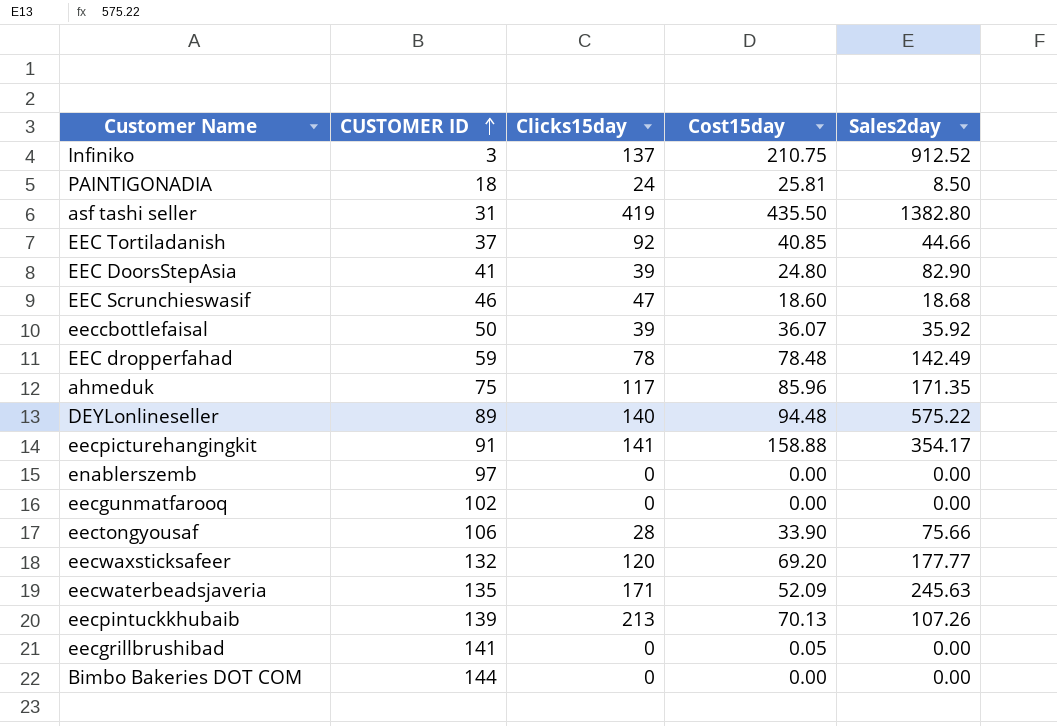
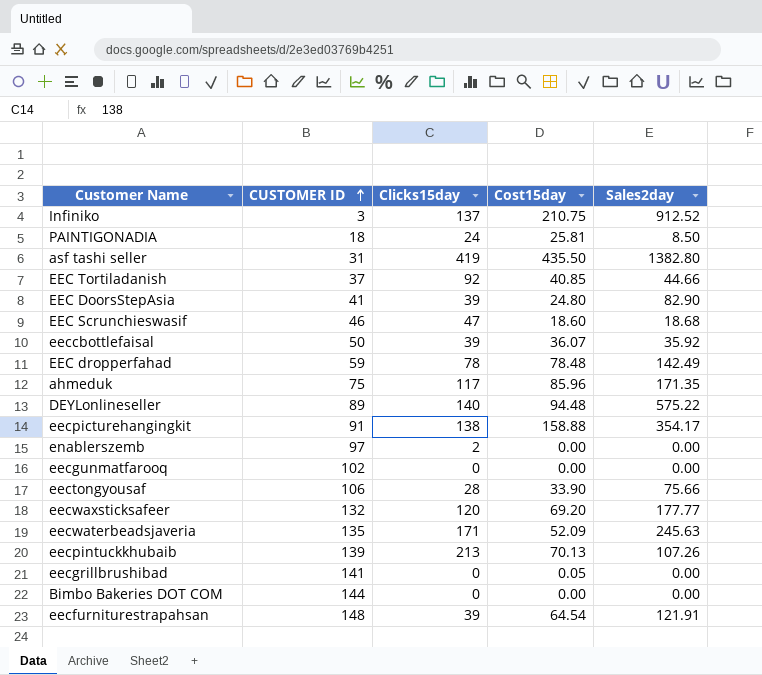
eecpicturehangingkit | Clicks15day: 141 -> 138
enablerszemb | Clicks15day: 0 -> 2
row eecfurniturestrapahsan: none -> 148 | 39 | 64.54 | 121.91

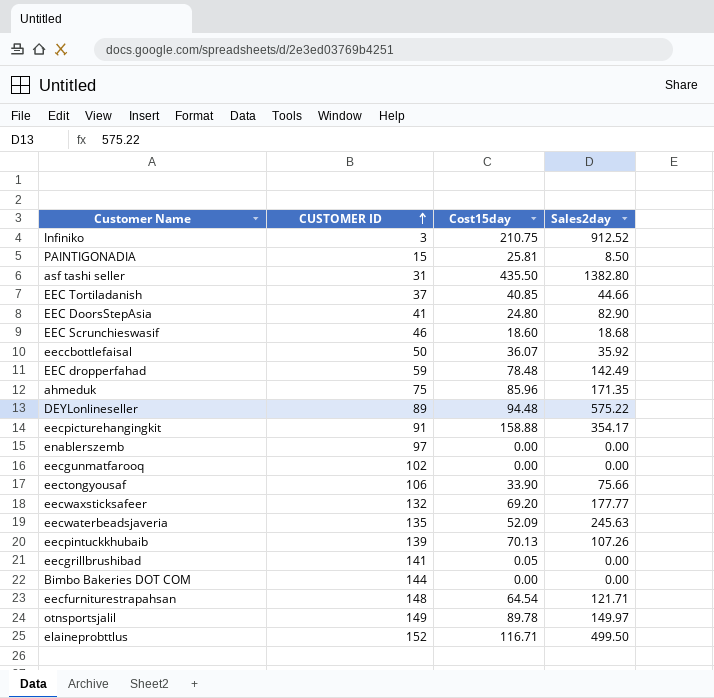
column Clicks15day | position: 3 -> none
PAINTIGONADIA | CUSTOMER ID: 18 -> 15
eecfurniturestrapahsan | Sales2day: 121.91 -> 121.71
row otnsportsjalil: none -> 149 | 89.78 | 149.97
row elaineprobttlus: none -> 152 | 116.71 | 499.50

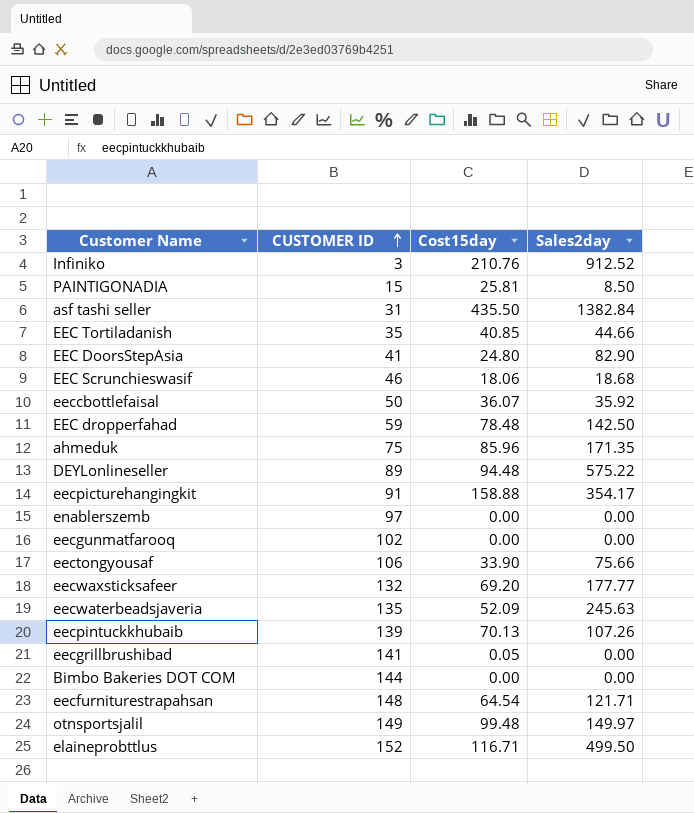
Infiniko | Cost15day: 210.75 -> 210.76
asf tashi seller | Sales2day: 1382.80 -> 1382.84
EEC Tortiladanish | CUSTOMER ID: 37 -> 35
EEC Scrunchieswasif | Cost15day: 18.60 -> 18.06
EEC dropperfahad | Sales2day: 142.49 -> 142.50
otnsportsjalil | Cost15day: 89.78 -> 99.48

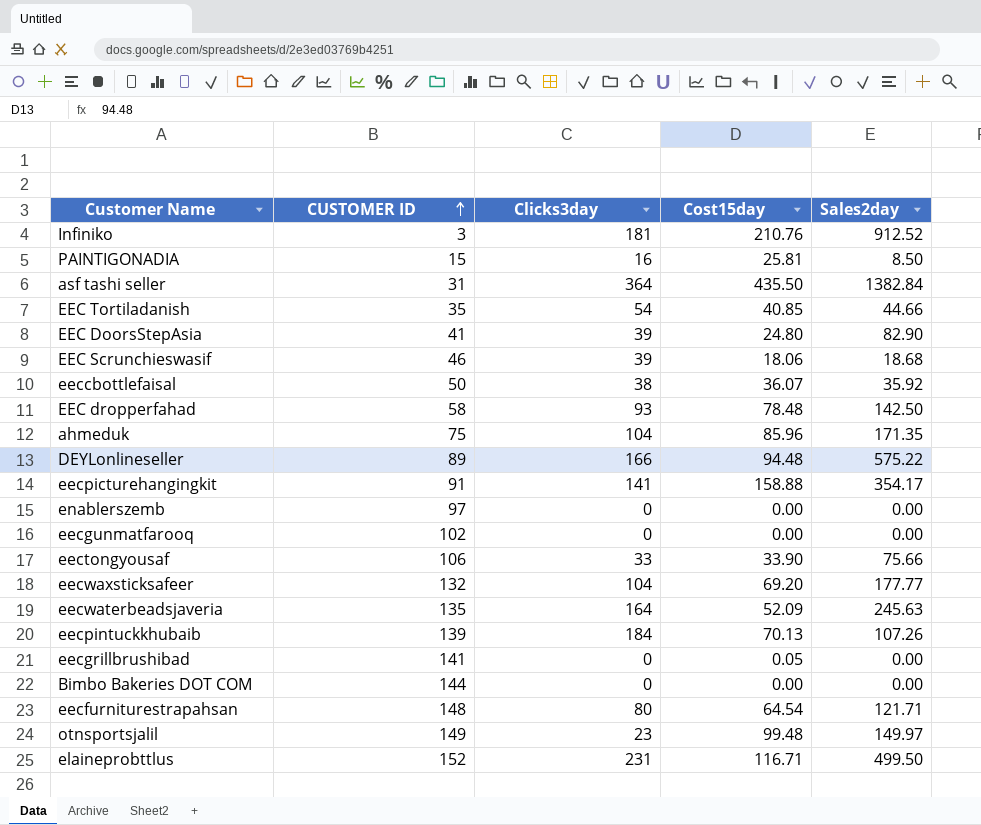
column Clicks3day | position: none -> 3
EEC dropperfahad | CUSTOMER ID: 59 -> 58

